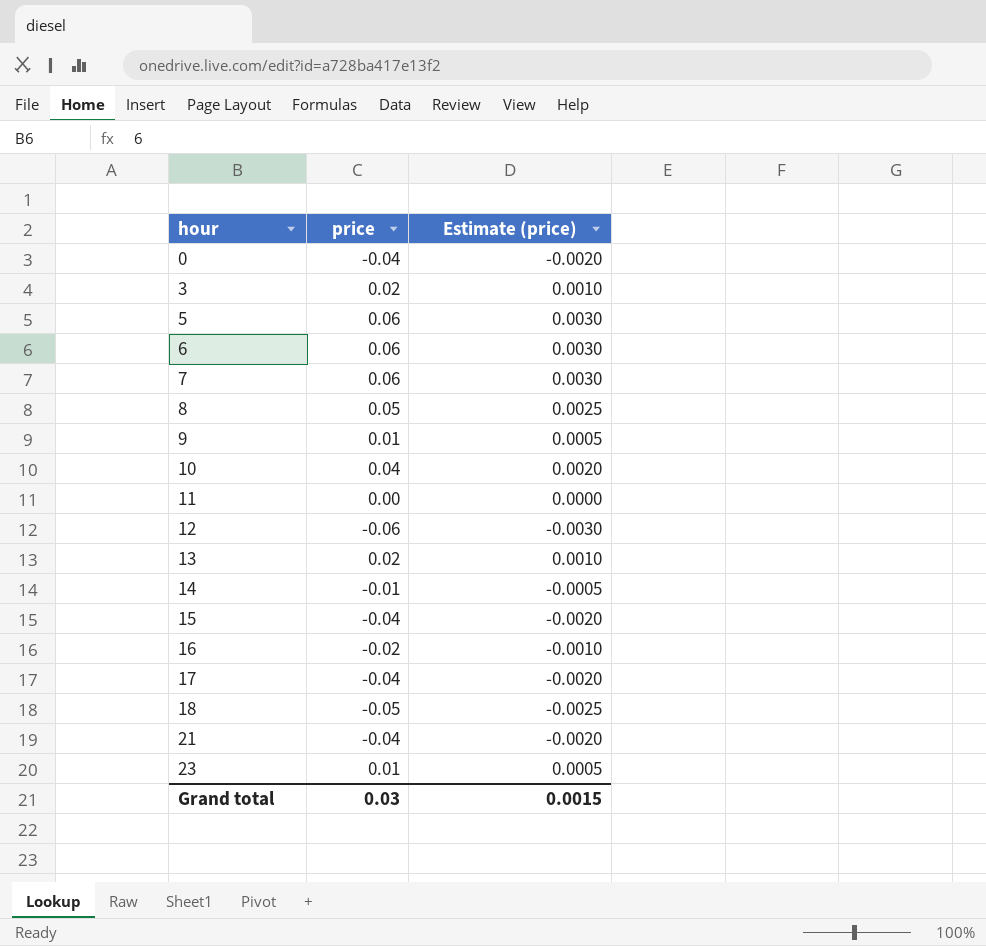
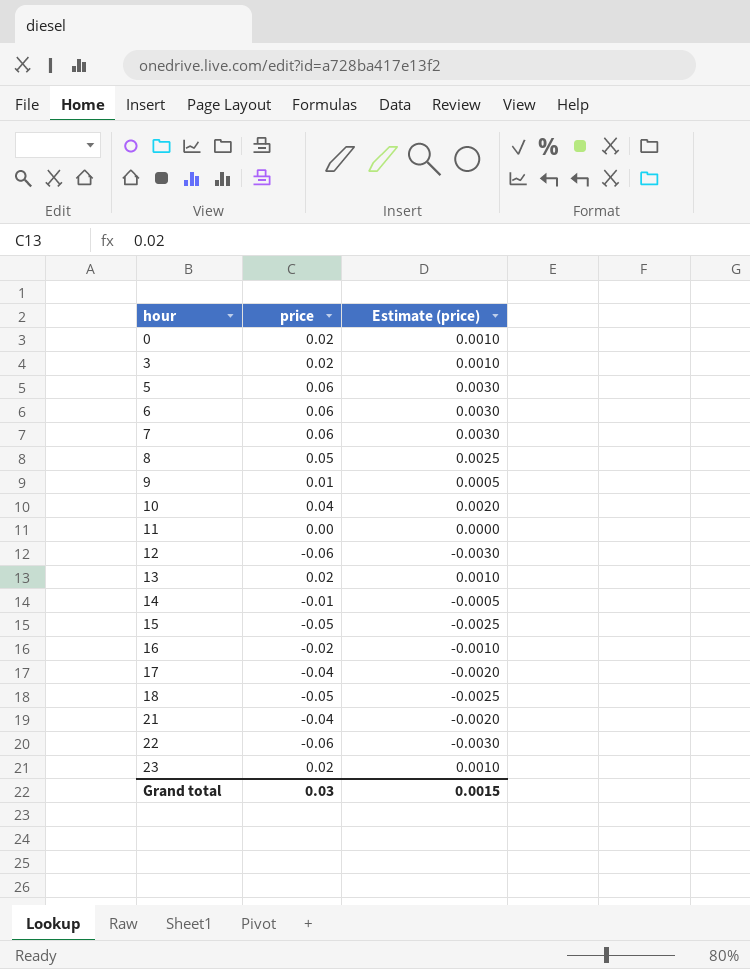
0 | price: -0.04 -> 0.02
0 | Estimate (price): -0.0020 -> 0.0010
15 | price: -0.04 -> -0.05
15 | Estimate (price): -0.0020 -> -0.0025
row 22: none -> -0.06 | -0.0030
23 | price: 0.01 -> 0.02
23 | Estimate (price): 0.0005 -> 0.0010

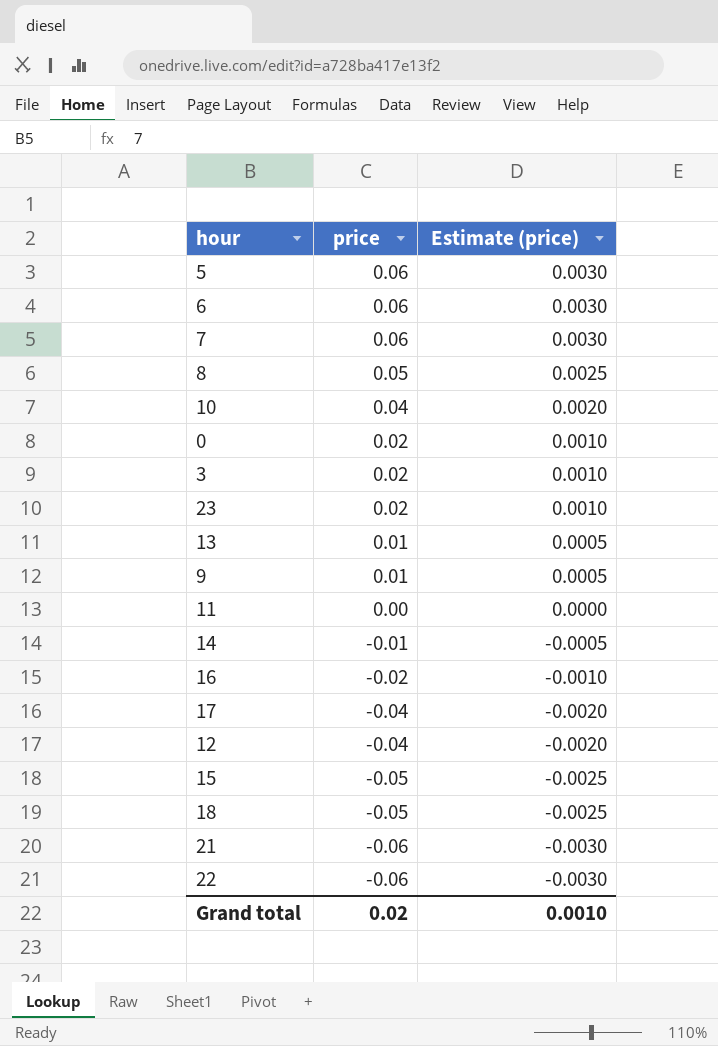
row order: hour ascending -> price descending
13 | price: 0.02 -> 0.01
13 | Estimate (price): 0.0010 -> 0.0005
12 | price: -0.06 -> -0.04
12 | Estimate (price): -0.0030 -> -0.0020
21 | price: -0.04 -> -0.06
21 | Estimate (price): -0.0020 -> -0.0030
Grand total | price: 0.03 -> 0.02
Grand total | Estimate (price): 0.0015 -> 0.0010

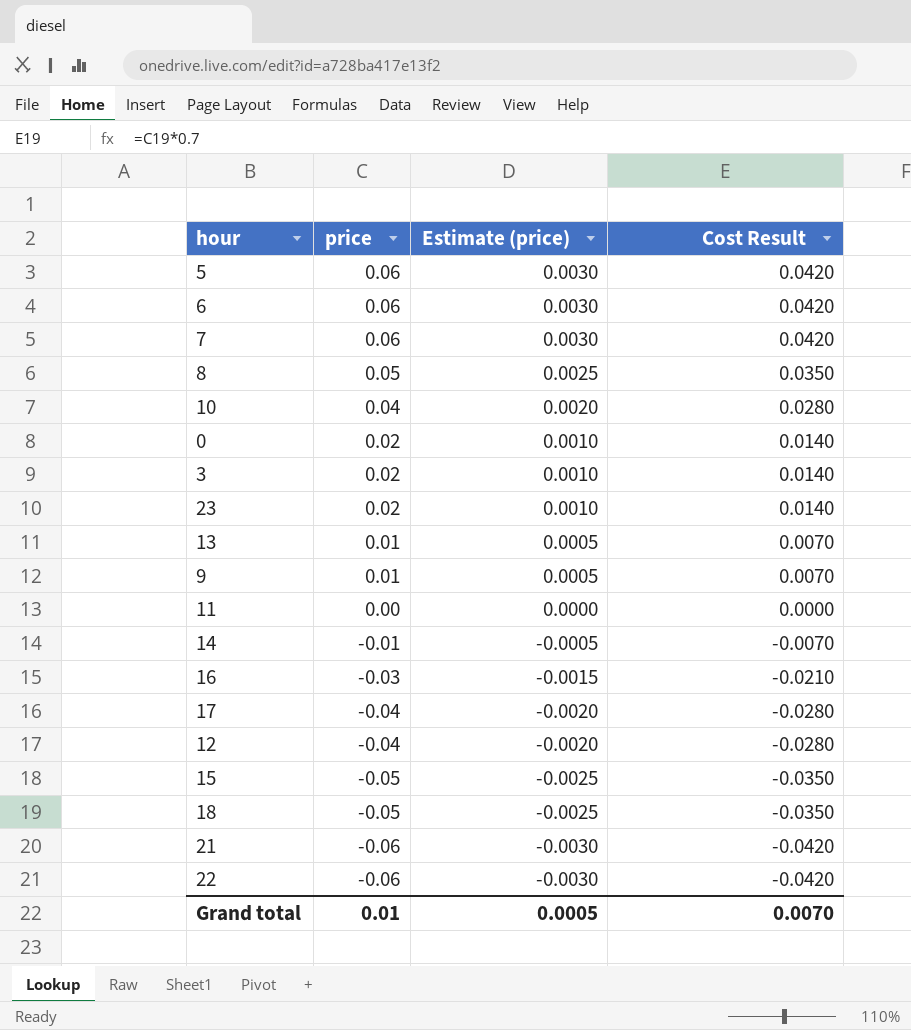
column Cost Result | formula: none -> [price] * 0.7
16 | price: -0.02 -> -0.03
16 | Estimate (price): -0.0010 -> -0.0015
Grand total | price: 0.02 -> 0.01
Grand total | Estimate (price): 0.0010 -> 0.0005

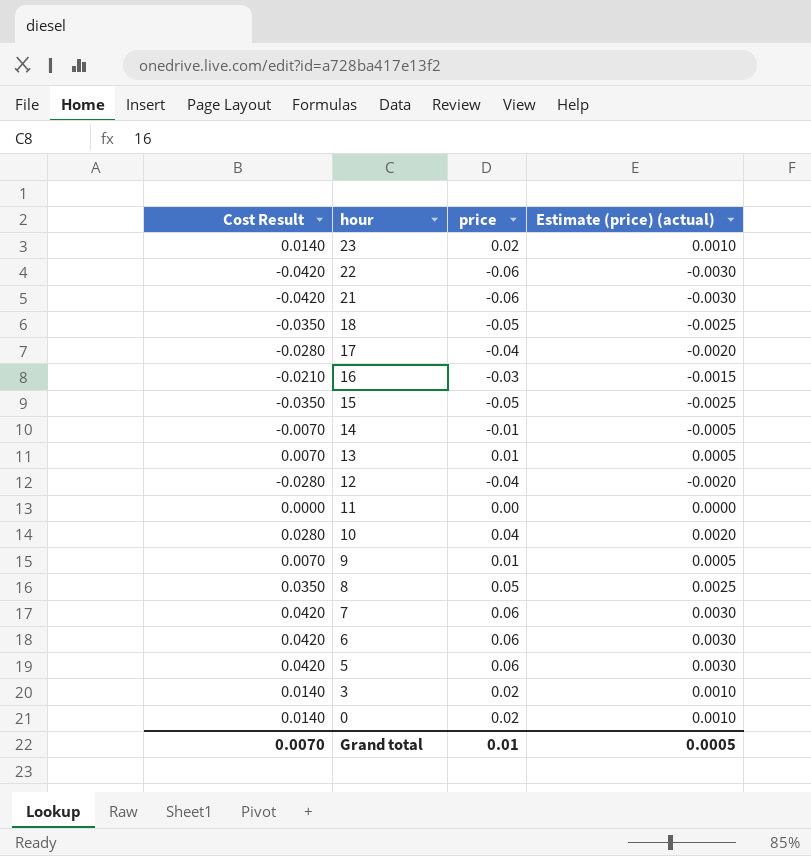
row order: price descending -> hour descending
column Cost Result | position: 4 -> 1
column name: Estimate (price) -> Estimate (price) (actual)

